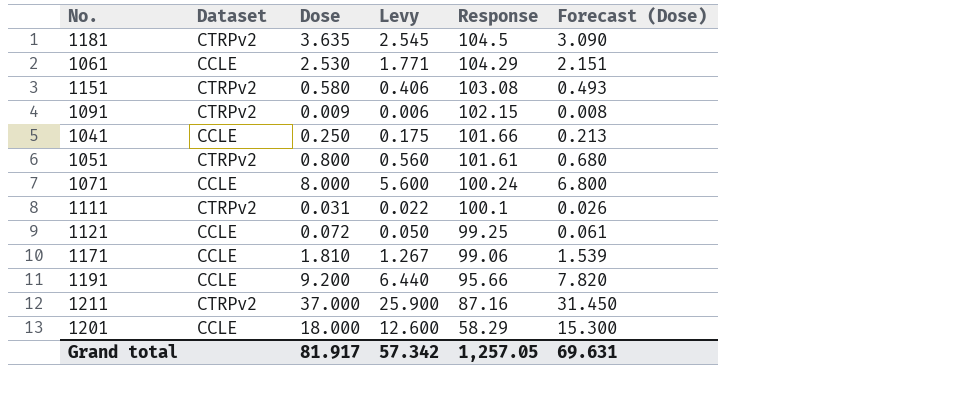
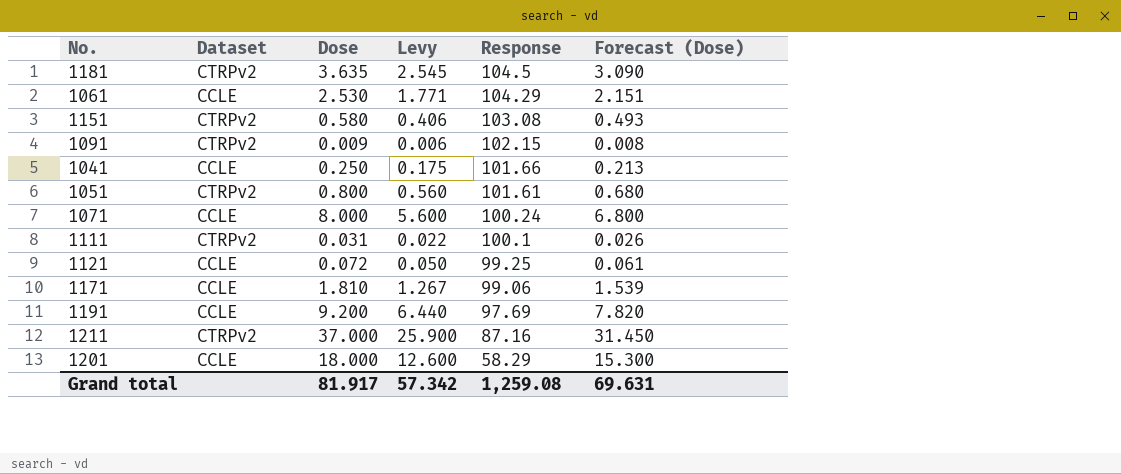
1191 | Response: 95.66 -> 97.69
Grand total | Response: 1,257.05 -> 1,259.08

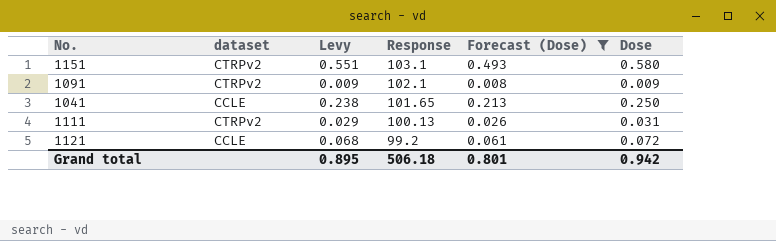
filter: none -> Forecast (Dose) <= 0.493
column name: Dataset -> dataset
column Levy | formula: [Dose] * 0.7 -> [Dose] * 0.95
column Dose | position: 3 -> 6
1151 | Response: 103.08 -> 103.1
1091 | Response: 102.15 -> 102.1
1041 | Response: 101.66 -> 101.65
1111 | Response: 100.1 -> 100.13
1121 | Response: 99.25 -> 99.2
Grand total | Levy: 57.342 -> 0.895
Grand total | Response: 1,259.08 -> 506.18
Grand total | Forecast (Dose): 69.631 -> 0.801
Grand total | Dose: 81.917 -> 0.942

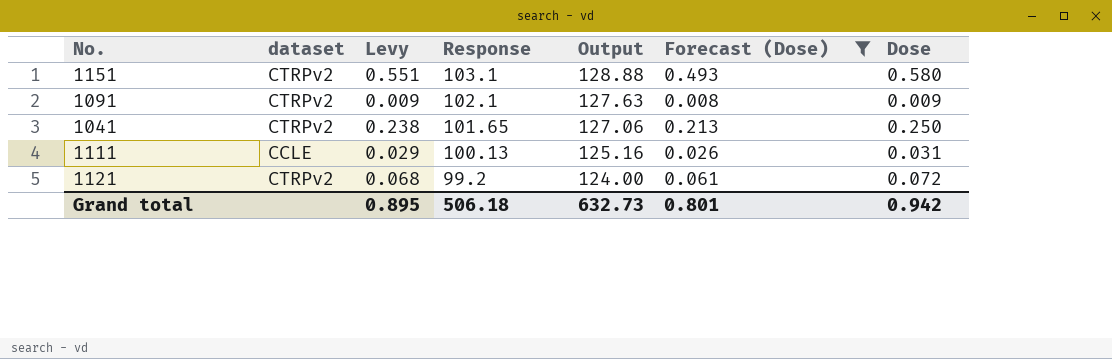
column Output | formula: none -> [Response] * 1.25
1041 | dataset: CCLE -> CTRPv2
1111 | dataset: CTRPv2 -> CCLE
1121 | dataset: CCLE -> CTRPv2

